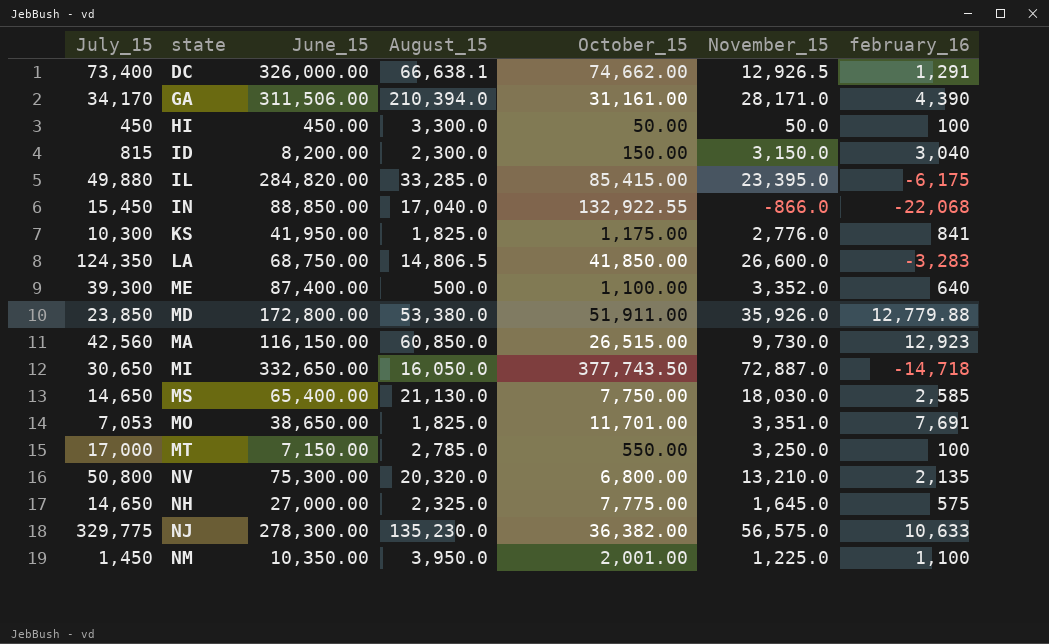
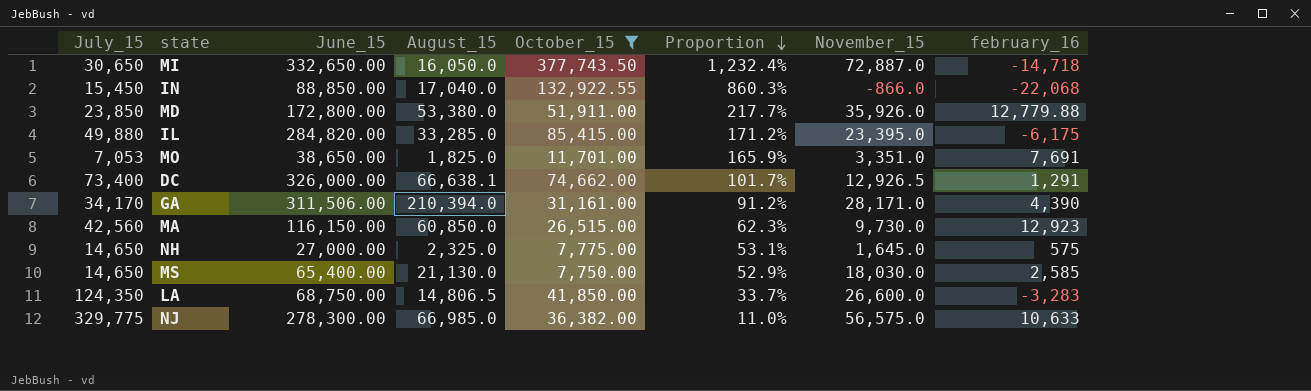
filter: none -> October_15 >= 7,750.00
row order: none -> Proportion descending
column Proportion | formula: none -> [October_15] / [July_15]
NJ | August_15: 135,230.0 -> 66,985.0

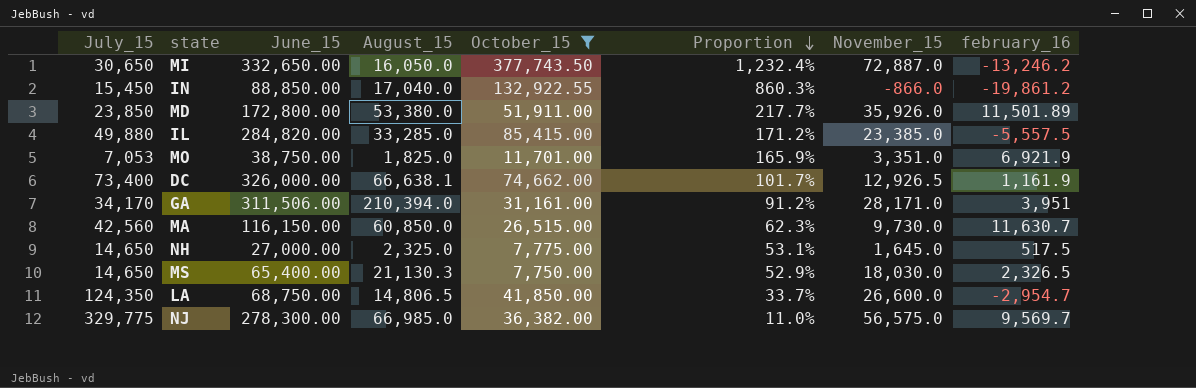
MI | february_16: -14,718 -> -13,246.2
IN | february_16: -22,068 -> -19,861.2
MD | february_16: 12,779.88 -> 11,501.89
IL | November_15: 23,395.0 -> 23,385.0
IL | february_16: -6,175 -> -5,557.5
MO | June_15: 38,650.00 -> 38,750.00
MO | february_16: 7,691 -> 6,921.9
DC | february_16: 1,291 -> 1,161.9
GA | february_16: 4,390 -> 3,951
MA | february_16: 12,923 -> 11,630.7
NH | february_16: 575 -> 517.5
MS | August_15: 21,130.0 -> 21,130.3
MS | february_16: 2,585 -> 2,326.5
LA | february_16: -3,283 -> -2,954.7
NJ | february_16: 10,633 -> 9,569.7

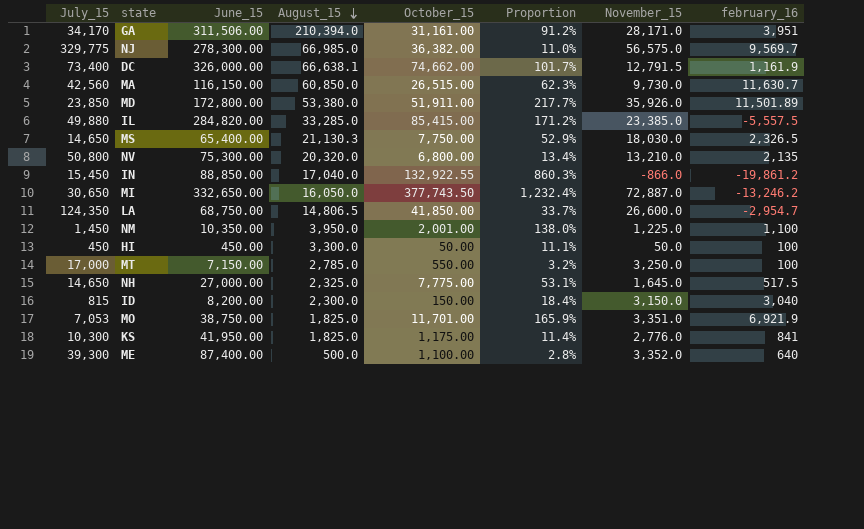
filter: October_15 >= 7,750.00 -> none
row order: Proportion descending -> August_15 descending
DC | November_15: 12,926.5 -> 12,791.5

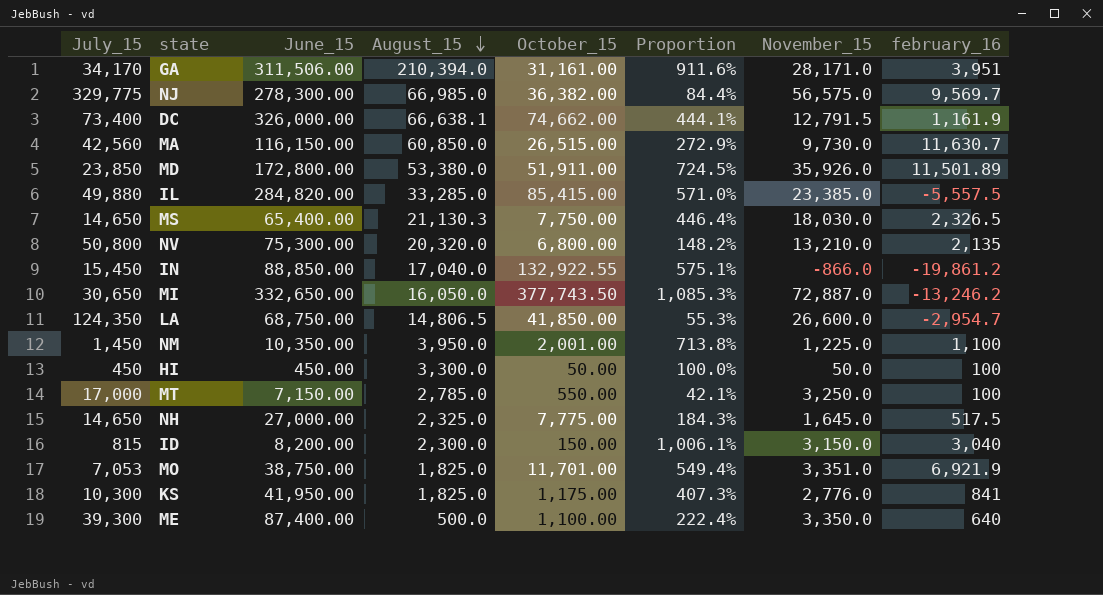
column Proportion | formula: [October_15] / [July_15] -> [June_15] / [July_15]
ME | November_15: 3,352.0 -> 3,350.0

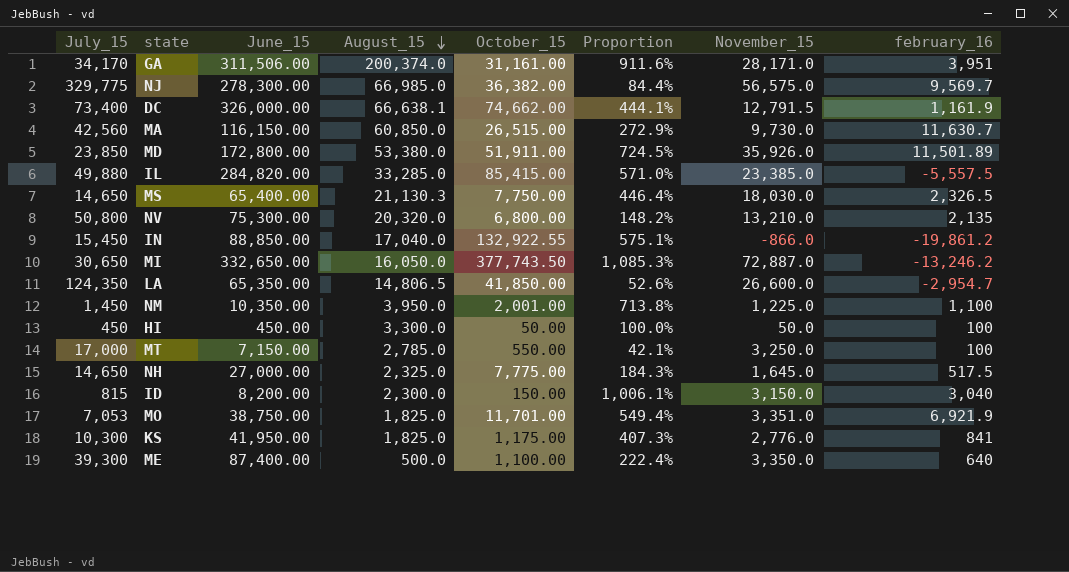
GA | August_15: 210,394.0 -> 200,374.0
LA | June_15: 68,750.00 -> 65,350.00
LA | Proportion: 55.3% -> 52.6%

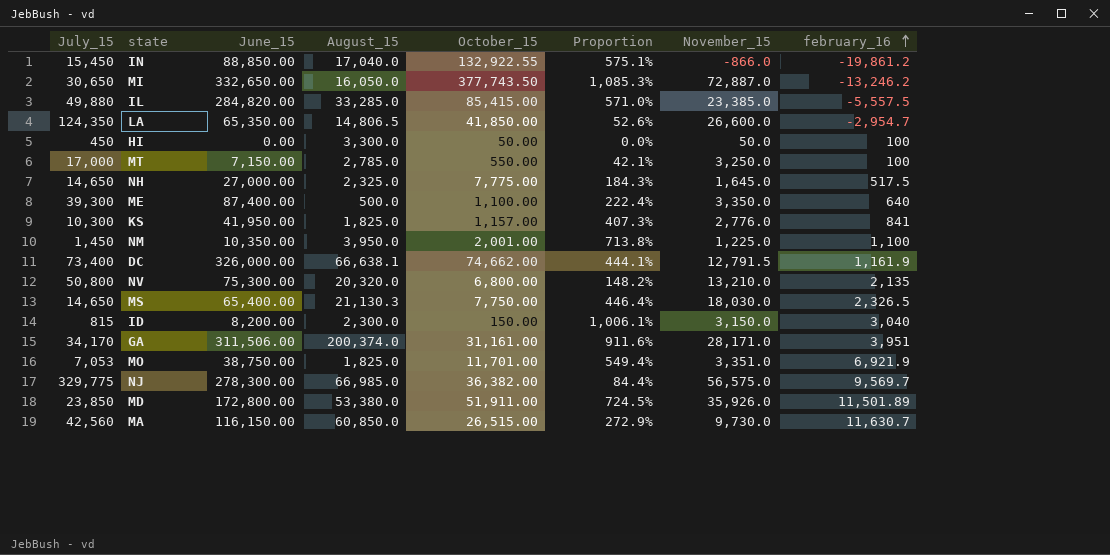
row order: August_15 descending -> february_16 ascending
HI | June_15: 450.00 -> 0.00
HI | Proportion: 100.0% -> 0.0%
KS | October_15: 1,175.00 -> 1,157.00

